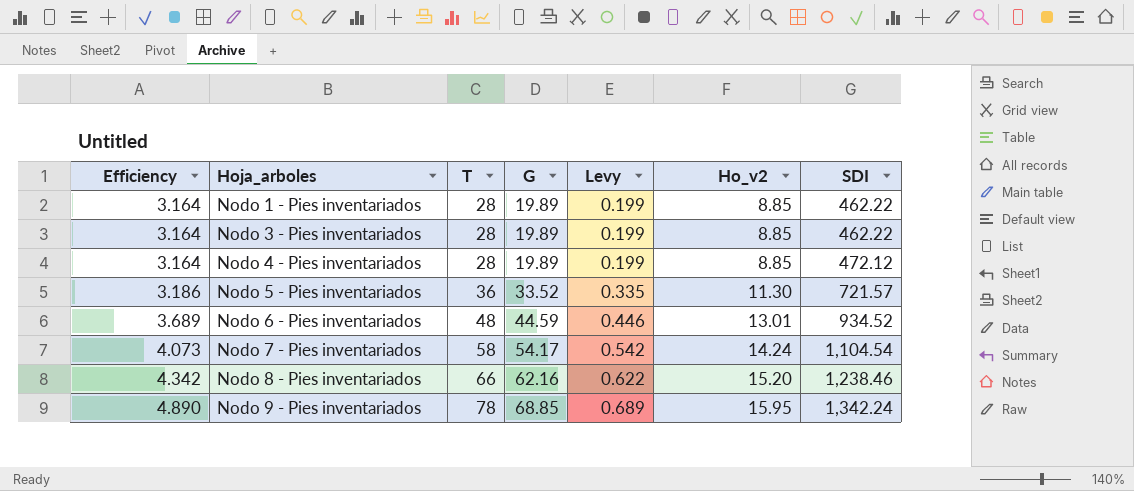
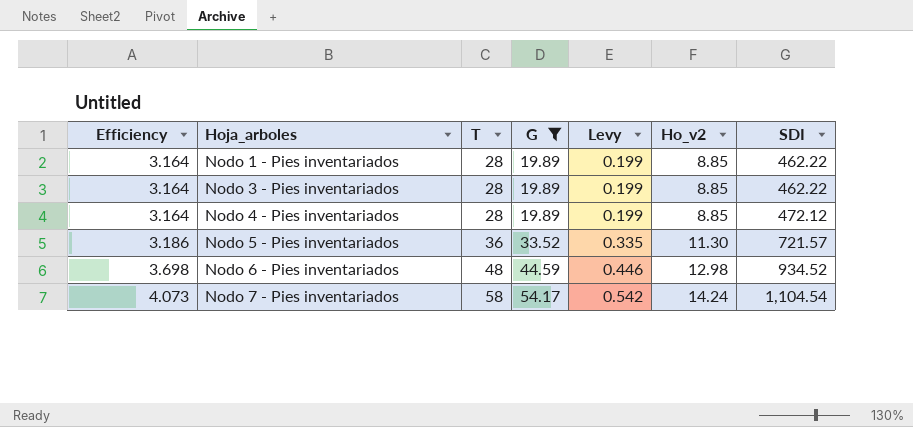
filter: none -> G <= 54.17
Nodo 6 - Pies inventariados | Efficiency: 3.689 -> 3.698
Nodo 6 - Pies inventariados | Ho_v2: 13.01 -> 12.98

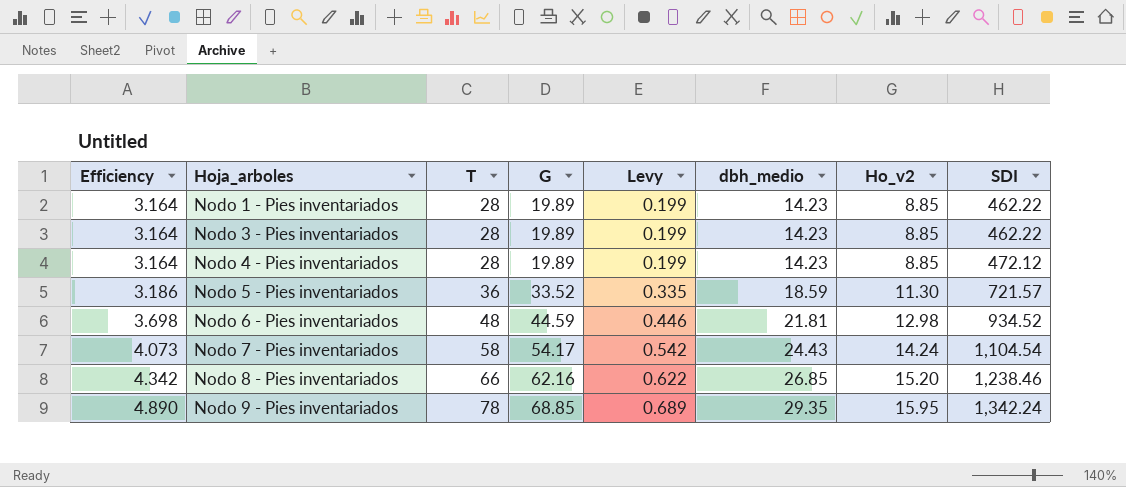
filter: G <= 54.17 -> none
column dbh_medio | position: none -> 6

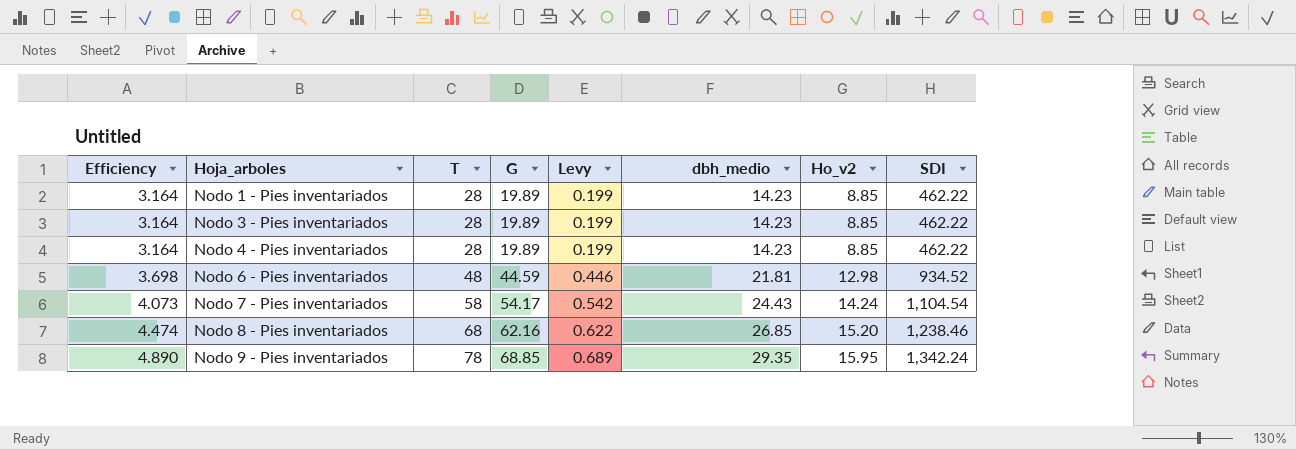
row Nodo 5 - Pies inventariados: 3.186 | 36 | 33.52 | 0.335 | 18.59 | 11.30 | 721.57 -> none
Nodo 4 - Pies inventariados | SDI: 472.12 -> 462.22
Nodo 8 - Pies inventariados | Efficiency: 4.342 -> 4.474
Nodo 8 - Pies inventariados | T: 66 -> 68

